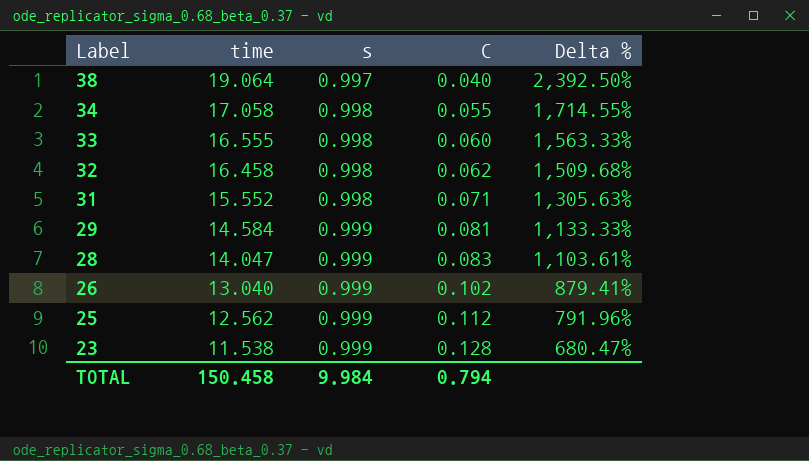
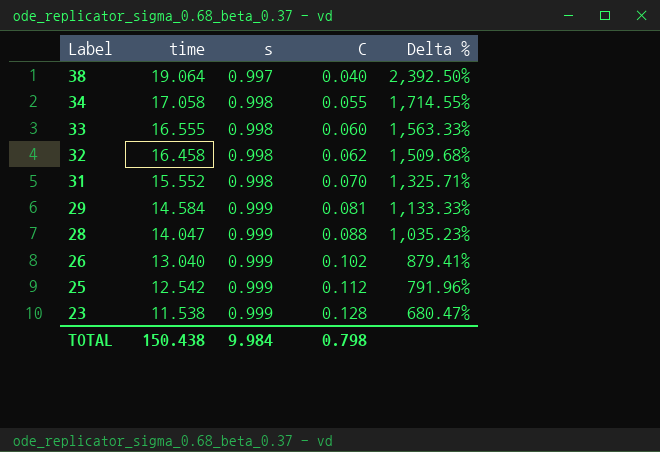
31 | C: 0.071 -> 0.070
31 | Delta %: 1,305.63% -> 1,325.71%
28 | C: 0.083 -> 0.088
28 | Delta %: 1,103.61% -> 1,035.23%
25 | time: 12.562 -> 12.542
TOTAL | time: 150.458 -> 150.438
TOTAL | C: 0.794 -> 0.798

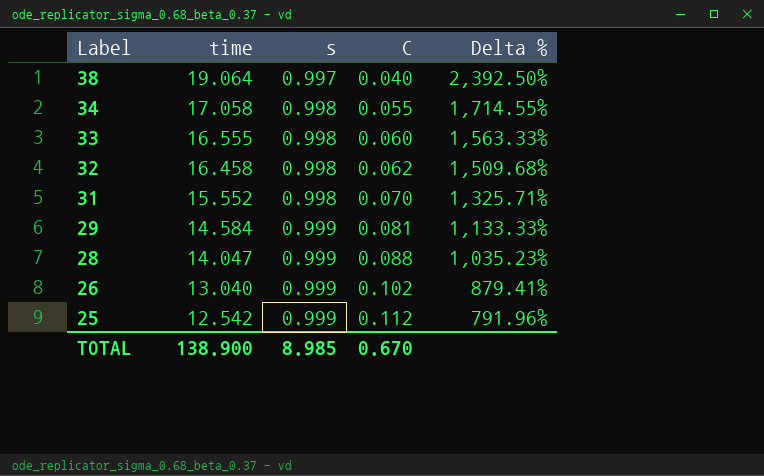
row 23: 11.538 | 0.999 | 0.128 | 680.47% -> none
TOTAL | time: 150.438 -> 138.900
TOTAL | s: 9.984 -> 8.985
TOTAL | C: 0.798 -> 0.670

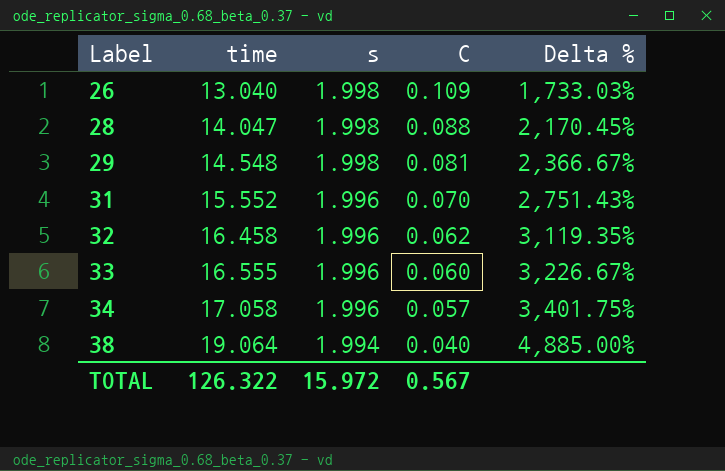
row order: Label descending -> Label ascending
row 25: 12.542 | 0.999 | 0.112 | 791.96% -> none
26 | s: 0.999 -> 1.998
26 | C: 0.102 -> 0.109
26 | Delta %: 879.41% -> 1,733.03%
28 | s: 0.999 -> 1.998
28 | Delta %: 1,035.23% -> 2,170.45%
29 | time: 14.584 -> 14.548
29 | s: 0.999 -> 1.998
29 | Delta %: 1,133.33% -> 2,366.67%
31 | s: 0.998 -> 1.996
31 | Delta %: 1,325.71% -> 2,751.43%
32 | s: 0.998 -> 1.996
32 | Delta %: 1,509.68% -> 3,119.35%
33 | s: 0.998 -> 1.996
33 | Delta %: 1,563.33% -> 3,226.67%
34 | s: 0.998 -> 1.996
34 | C: 0.055 -> 0.057
34 | Delta %: 1,714.55% -> 3,401.75%
38 | s: 0.997 -> 1.994
38 | Delta %: 2,392.50% -> 4,885.00%
TOTAL | time: 138.900 -> 126.322
TOTAL | s: 8.985 -> 15.972
TOTAL | C: 0.670 -> 0.567

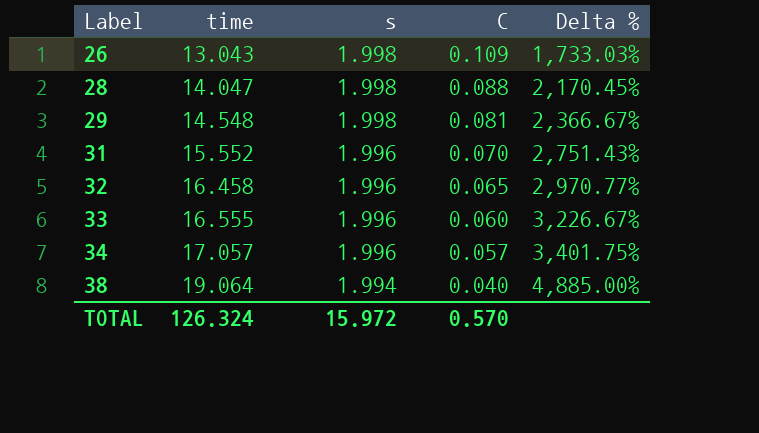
26 | time: 13.040 -> 13.043
32 | C: 0.062 -> 0.065
32 | Delta %: 3,119.35% -> 2,970.77%
34 | time: 17.058 -> 17.057
TOTAL | time: 126.322 -> 126.324
TOTAL | C: 0.567 -> 0.570

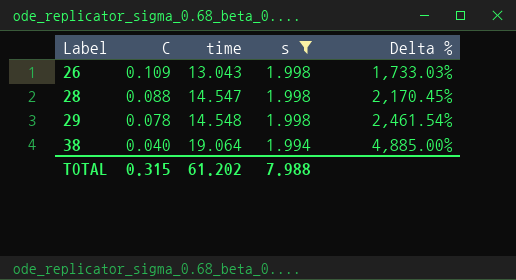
filter: none -> s != 1.996
column C | position: 4 -> 2
28 | time: 14.047 -> 14.547
29 | C: 0.081 -> 0.078
29 | Delta %: 2,366.67% -> 2,461.54%
TOTAL | C: 0.570 -> 0.315
TOTAL | time: 126.324 -> 61.202
TOTAL | s: 15.972 -> 7.988

